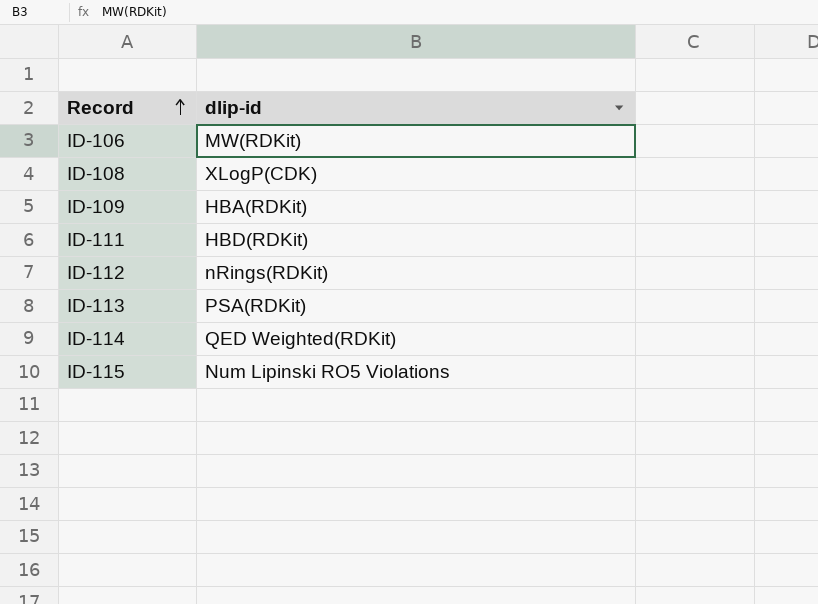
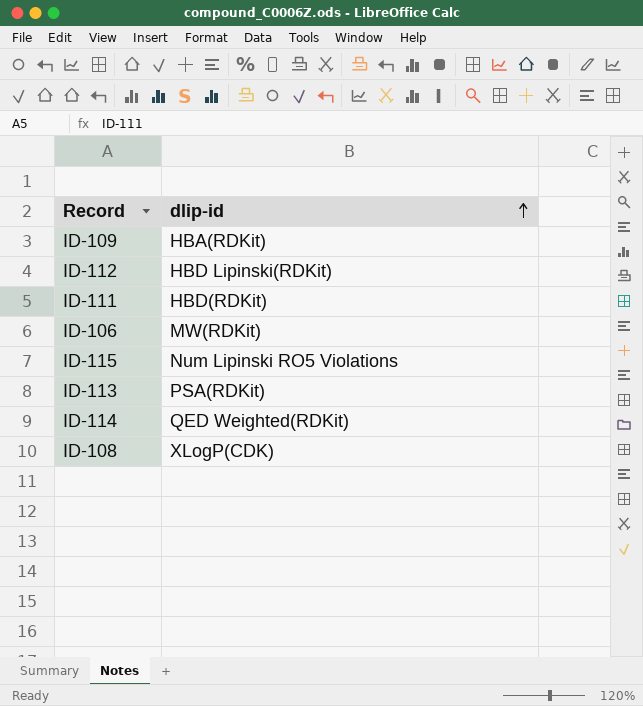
row order: Record ascending -> dlip-id ascending
ID-112 | dlip-id: nRings(RDKit) -> HBD Lipinski(RDKit)

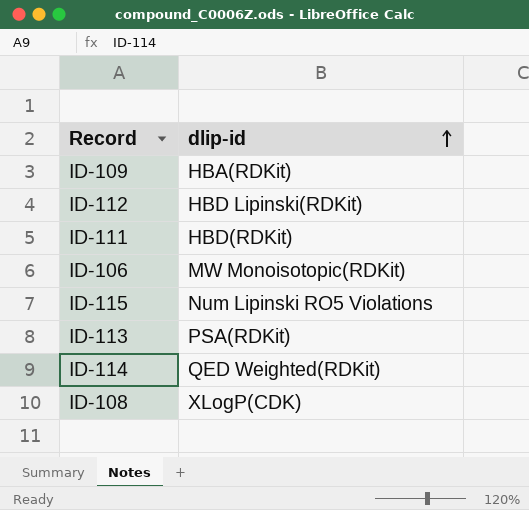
ID-106 | dlip-id: MW(RDKit) -> MW Monoisotopic(RDKit)

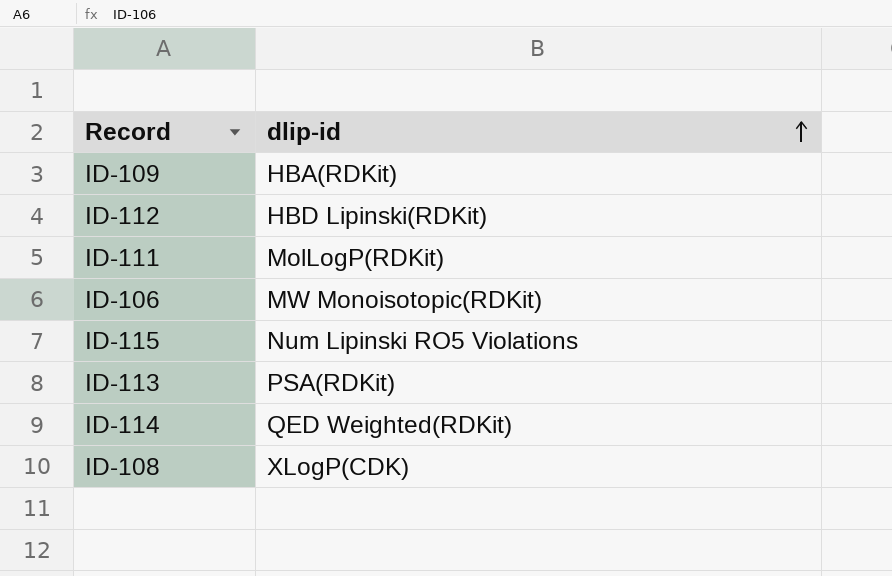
ID-111 | dlip-id: HBD(RDKit) -> MolLogP(RDKit)

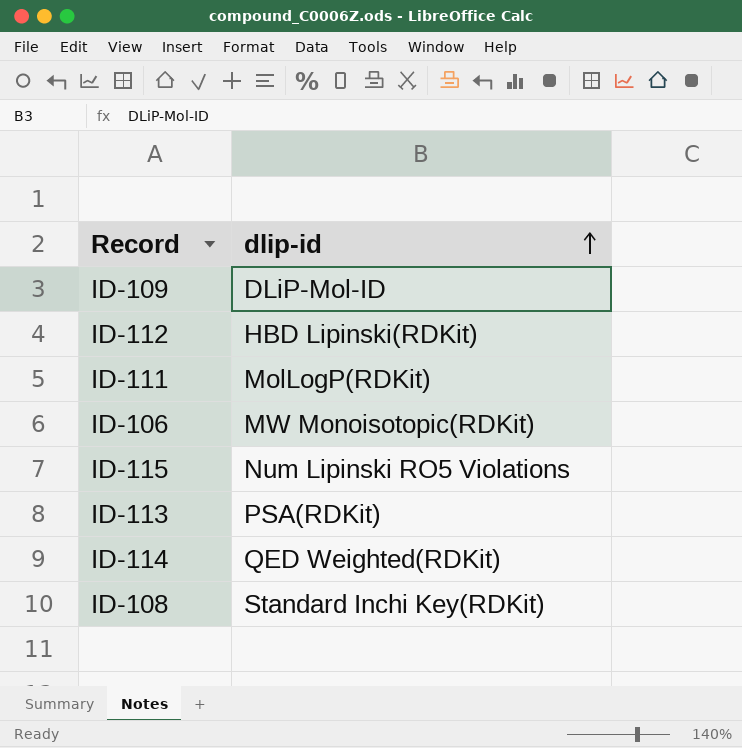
ID-109 | dlip-id: HBA(RDKit) -> DLiP-Mol-ID
ID-108 | dlip-id: XLogP(CDK) -> Standard Inchi Key(RDKit)

